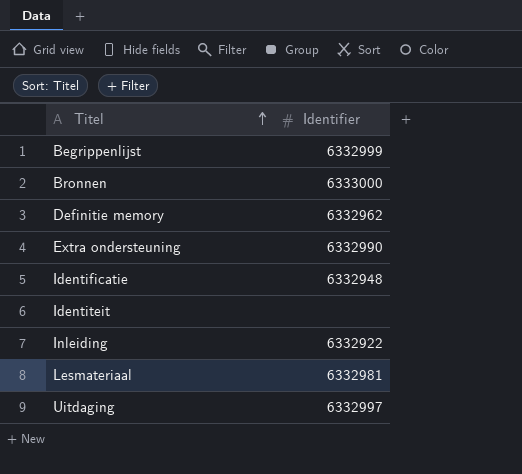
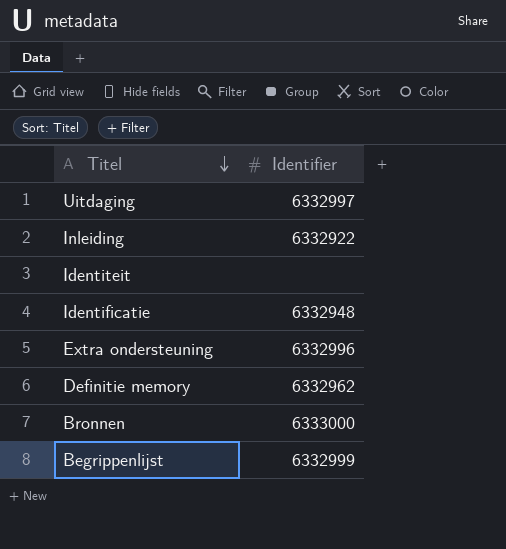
row order: Titel ascending -> Titel descending
row Lesmateriaal: 6332981 -> none
Extra ondersteuning | Identifier: 6332990 -> 6332996

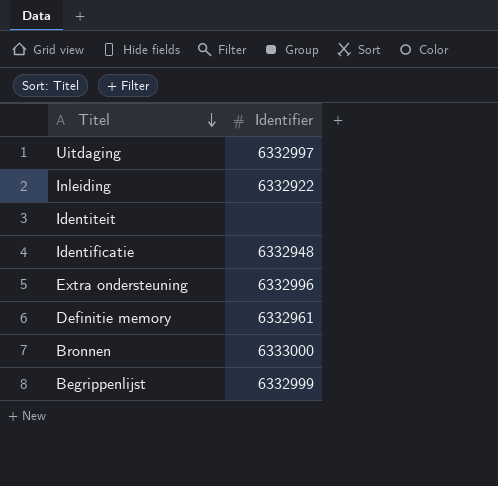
Definitie memory | Identifier: 6332962 -> 6332961

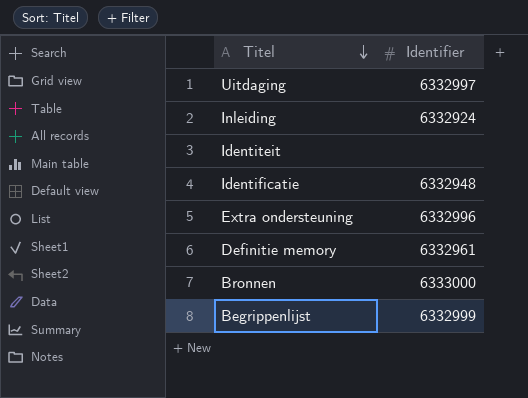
Inleiding | Identifier: 6332922 -> 6332924

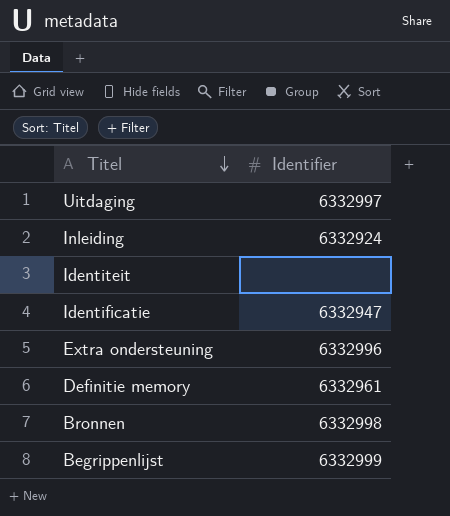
Identificatie | Identifier: 6332948 -> 6332947
Bronnen | Identifier: 6333000 -> 6332998

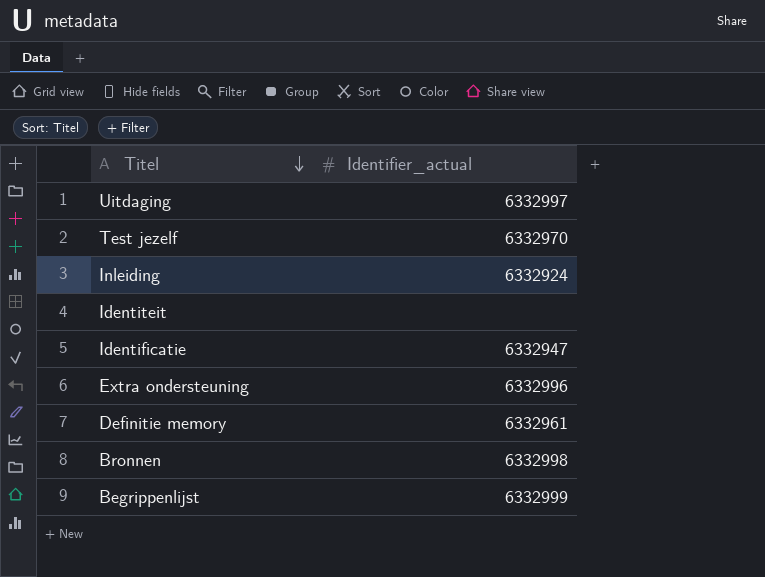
column name: Identifier -> Identifier_actual
row Test jezelf: none -> 6332970

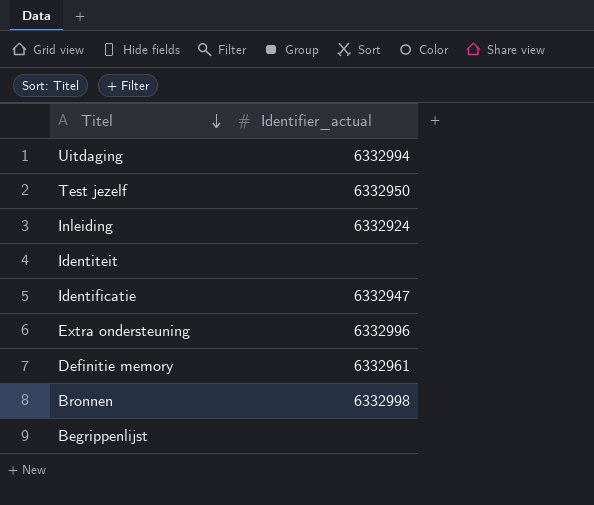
Uitdaging | Identifier_actual: 6332997 -> 6332994
Test jezelf | Identifier_actual: 6332970 -> 6332950
Begrippenlijst | Identifier_actual: 6332999 -> none

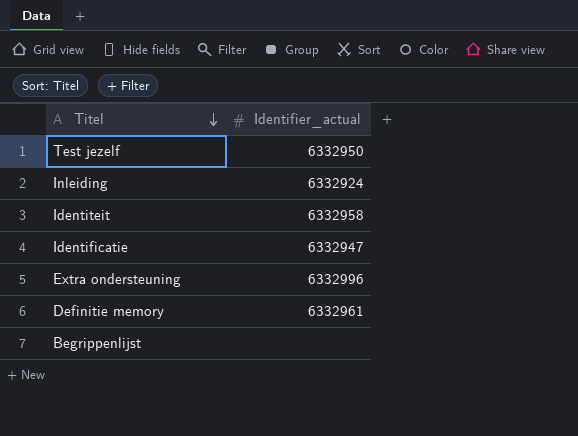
row Uitdaging: 6332994 -> none
row Bronnen: 6332998 -> none
Identiteit | Identifier_actual: none -> 6332958

